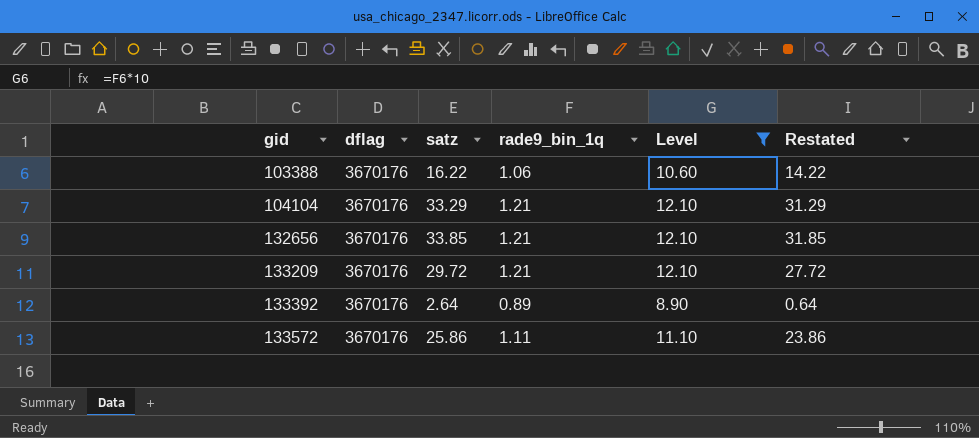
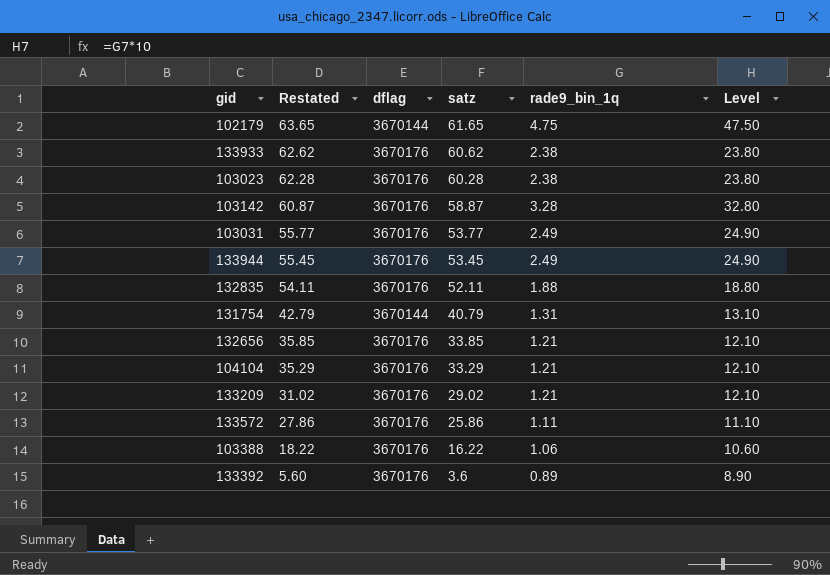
filter: Level <= 12.10 -> none
row order: gid ascending -> Restated descending
column Restated | formula: [satz] - 2 -> [satz] + 2
column Restated | position: 6 -> 2
133209 | satz: 29.72 -> 29.02
133392 | satz: 2.64 -> 3.6

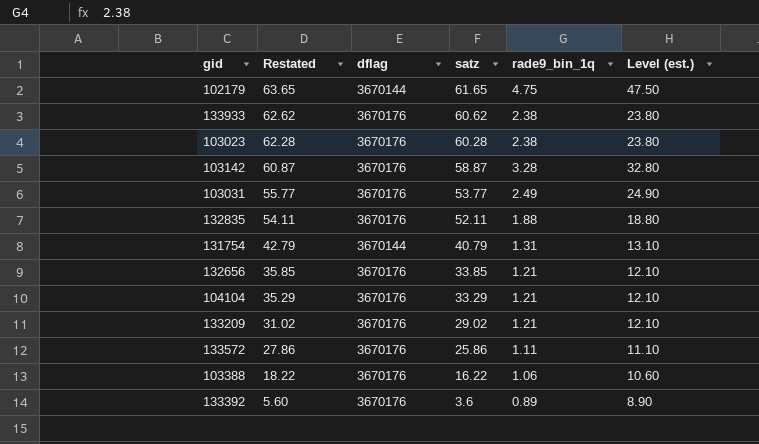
column name: Level -> Level (est.)
row 133944: 55.45 | 3670176 | 53.45 | 2.49 | 24.90 -> none

